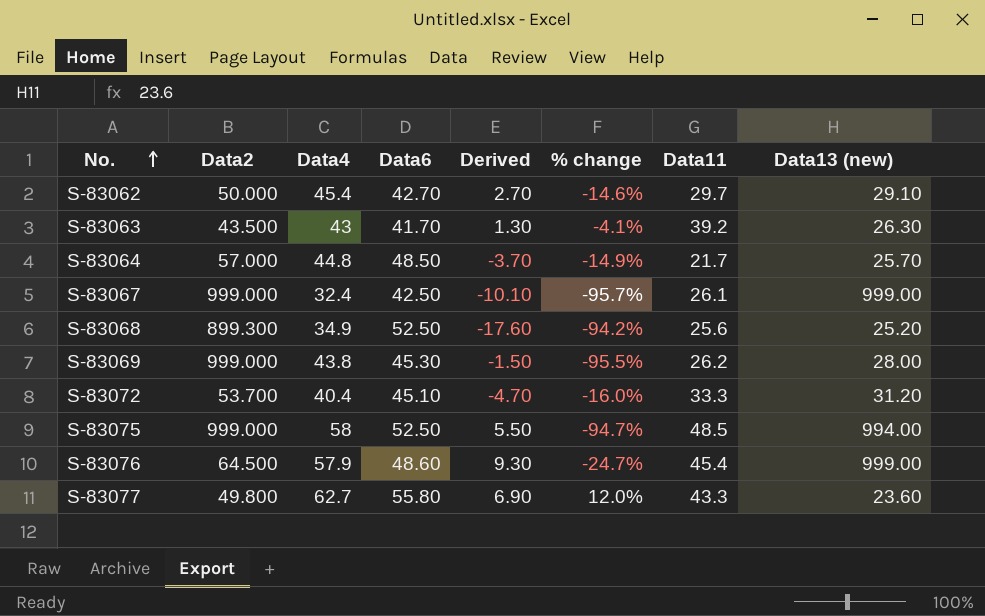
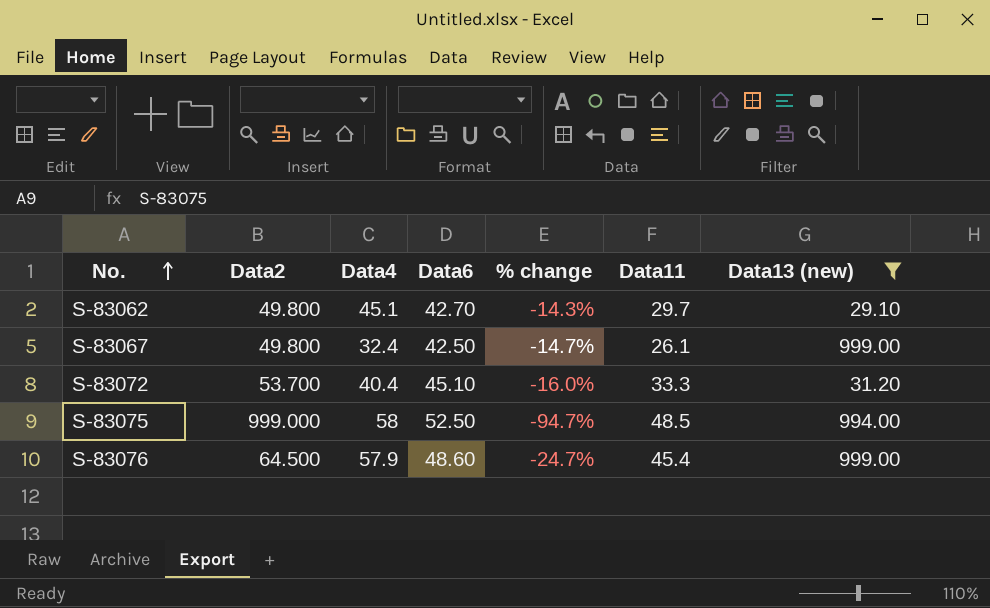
filter: none -> Data13 (new) >= 29.10
column Derived | formula: [Data4] - [Data6] -> none
S-83062 | Data2: 50.000 -> 49.800
S-83062 | Data4: 45.4 -> 45.1
S-83062 | % change: -14.6% -> -14.3%
S-83067 | Data2: 999.000 -> 49.800
S-83067 | % change: -95.7% -> -14.7%

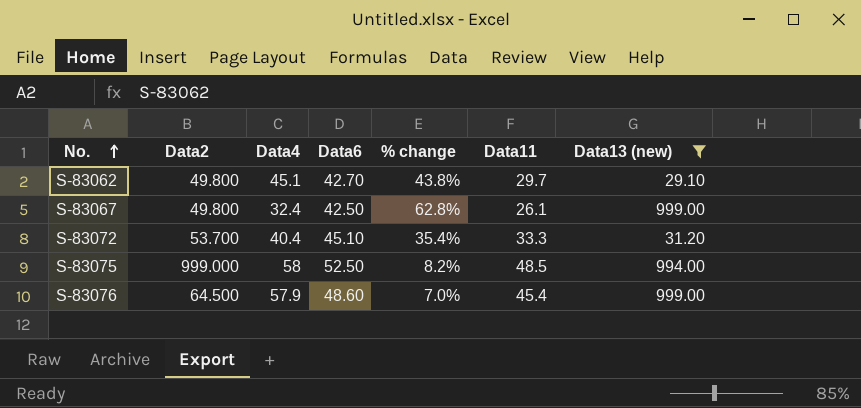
column % change | formula: ([Data6] - [Data2]) / [Data2] -> ([Data6] - [Data11]) / [Data11]

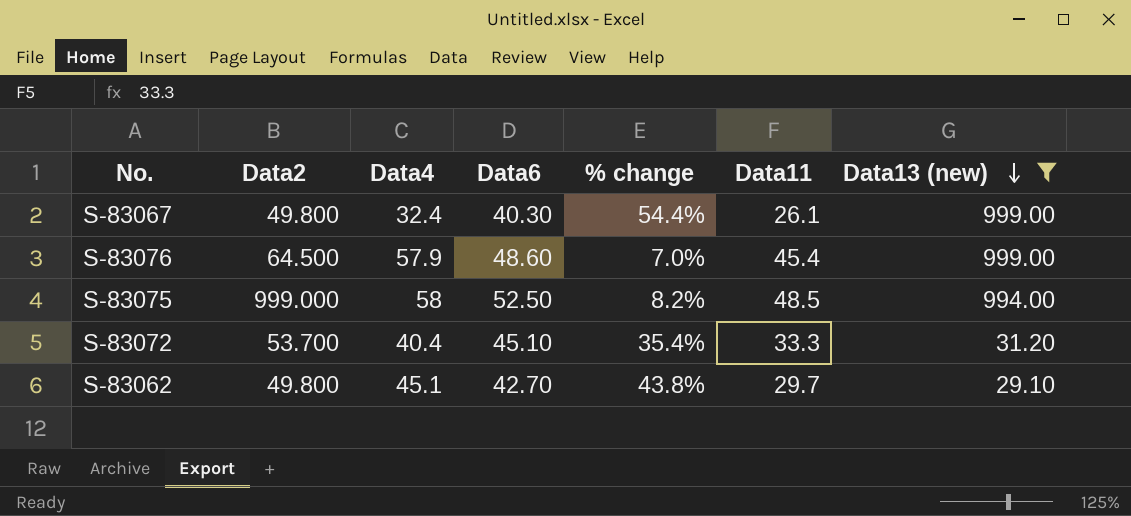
row order: No. ascending -> Data13 (new) descending
S-83067 | Data6: 42.50 -> 40.30
S-83067 | % change: 62.8% -> 54.4%

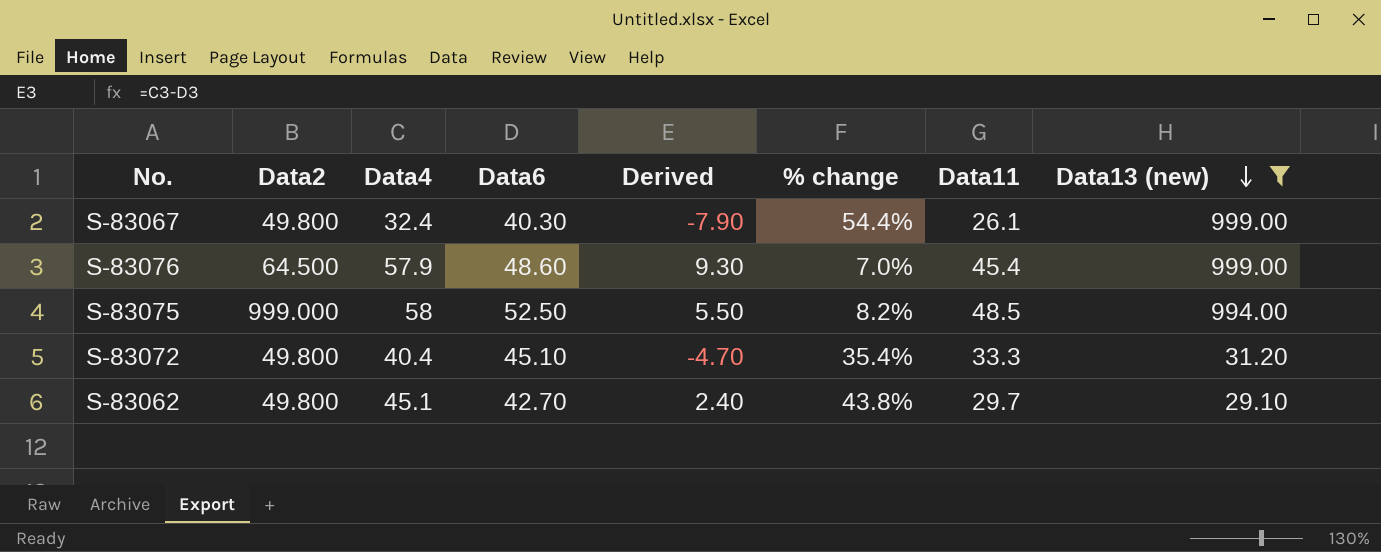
column Derived | formula: none -> [Data4] - [Data6]
S-83072 | Data2: 53.700 -> 49.800

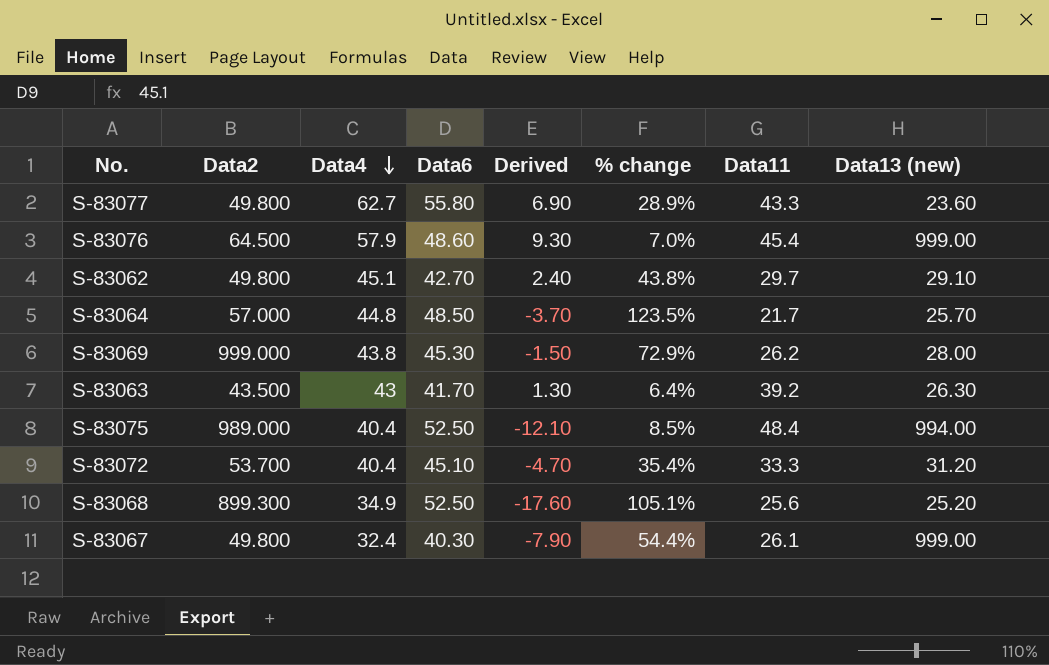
filter: Data13 (new) >= 29.10 -> none
row order: Data13 (new) descending -> Data4 descending
S-83075 | Data2: 999.000 -> 989.000
S-83075 | Data4: 58 -> 40.4
S-83075 | Derived: 5.50 -> -12.10
S-83075 | % change: 8.2% -> 8.5%
S-83075 | Data11: 48.5 -> 48.4
S-83072 | Data2: 49.800 -> 53.700

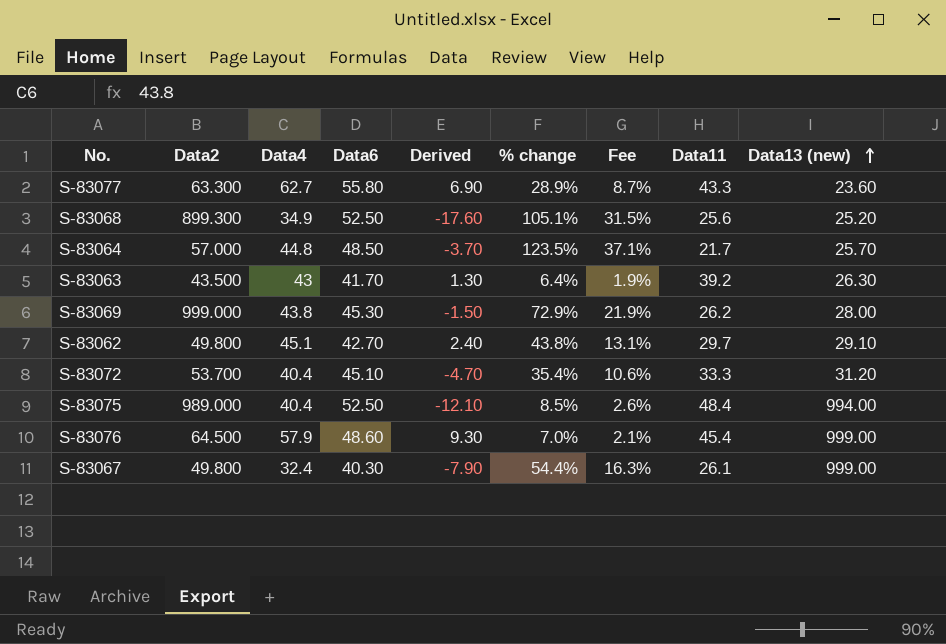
row order: Data4 descending -> Data13 (new) ascending
column Fee | formula: none -> [% change] * 0.3
S-83077 | Data2: 49.800 -> 63.300

